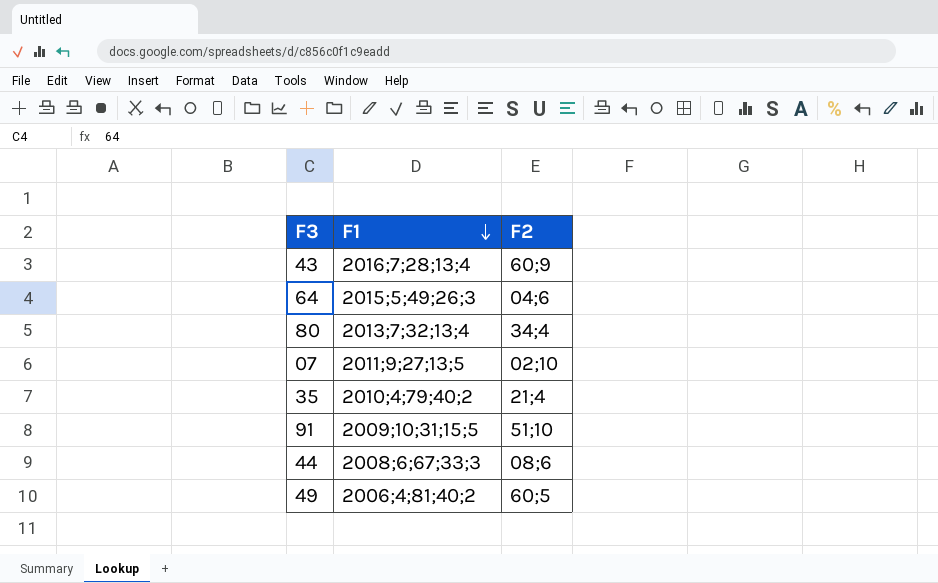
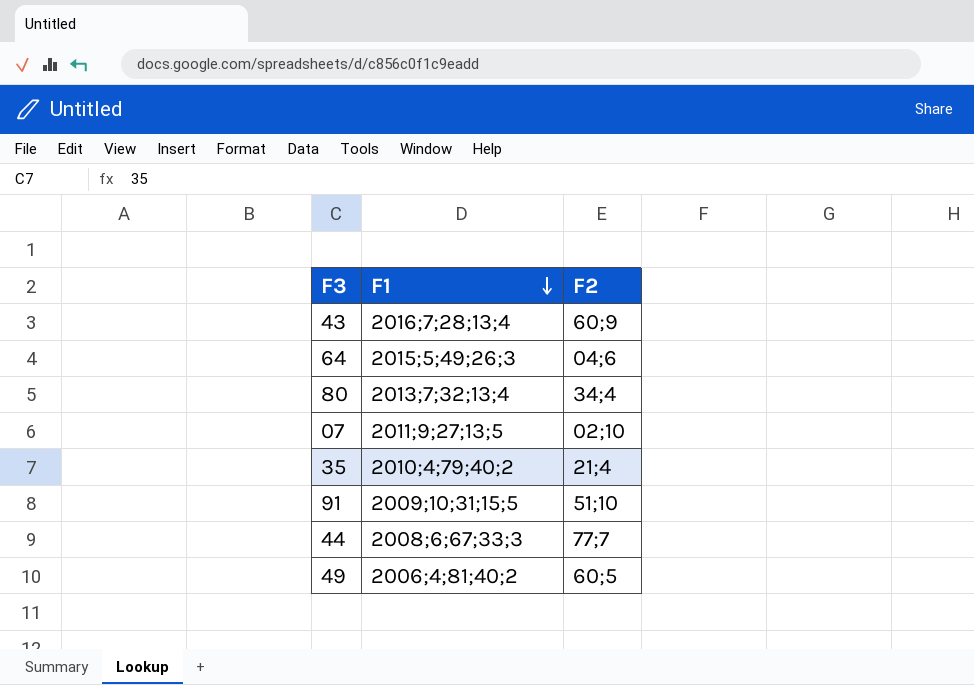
44 | F2: 08;6 -> 77;7

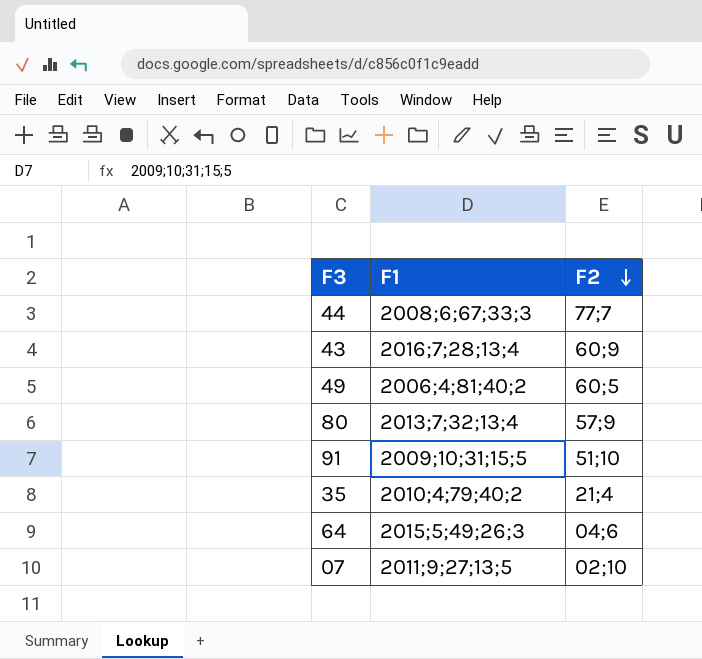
row order: F1 descending -> F2 descending
80 | F2: 34;4 -> 57;9

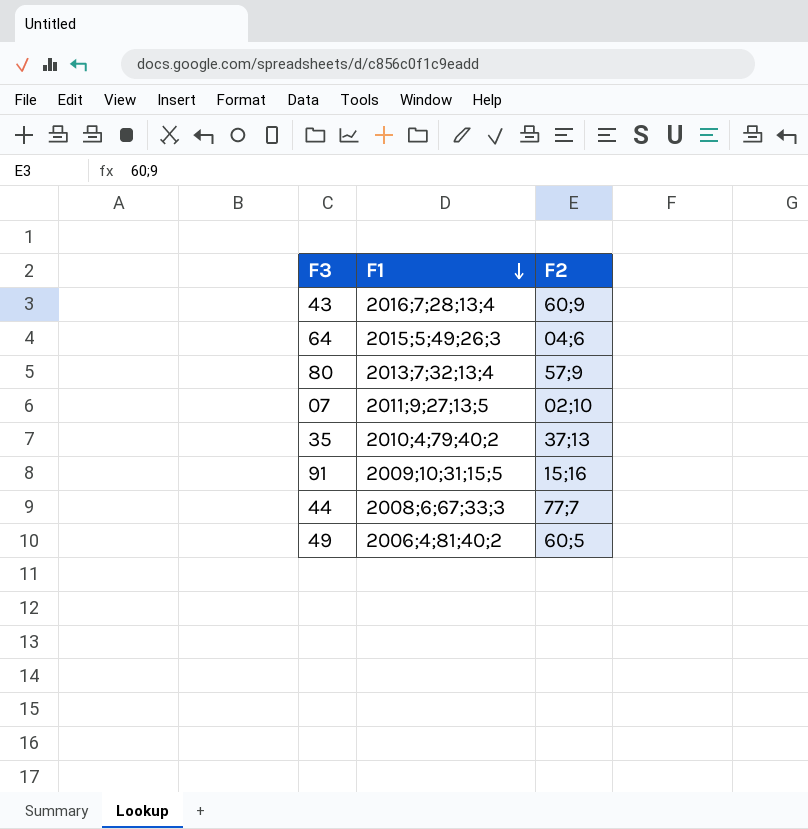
row order: F2 descending -> F1 descending
35 | F2: 21;4 -> 37;13
91 | F2: 51;10 -> 15;16

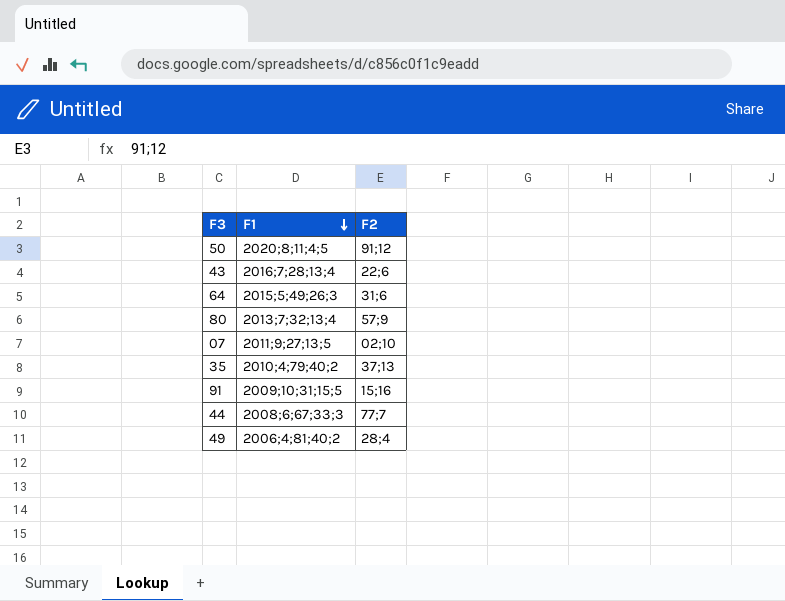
row 50: none -> 2020;8;11;4;5 | 91;12
43 | F2: 60;9 -> 22;6
64 | F2: 04;6 -> 31;6
49 | F2: 60;5 -> 28;4

